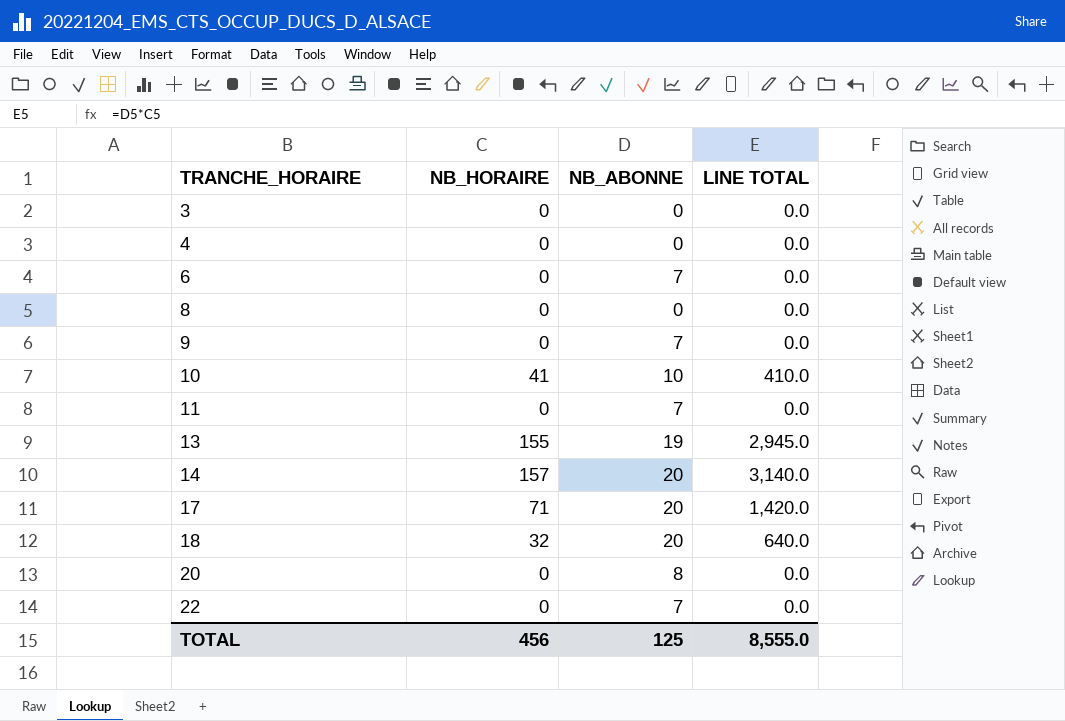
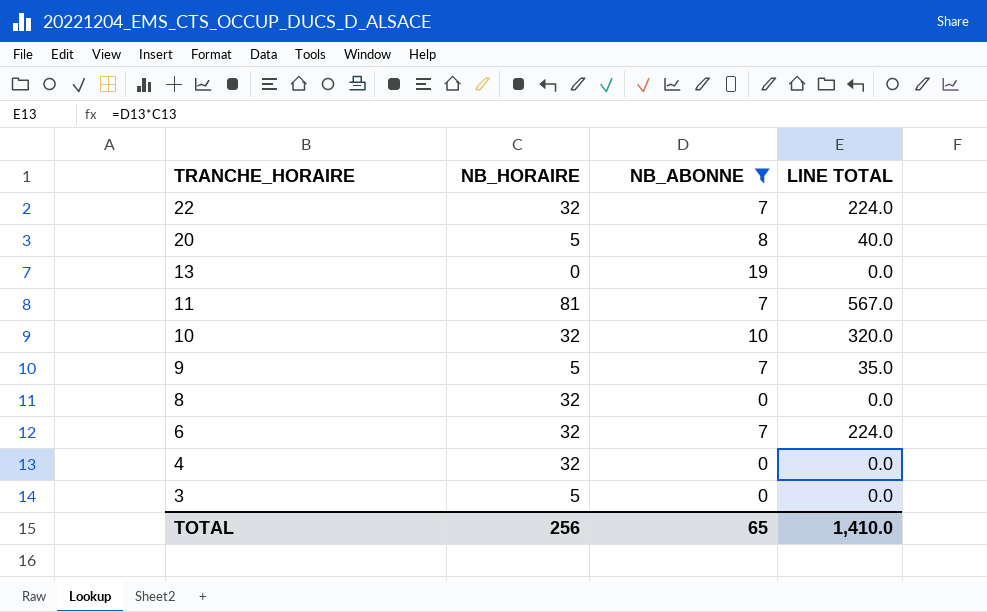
filter: none -> NB_ABONNE != 20
row order: TRANCHE_HORAIRE ascending -> TRANCHE_HORAIRE descending
22 | NB_HORAIRE: 0 -> 32
22 | LINE TOTAL: 0.0 -> 224.0
20 | NB_HORAIRE: 0 -> 5
20 | LINE TOTAL: 0.0 -> 40.0
13 | NB_HORAIRE: 155 -> 0
13 | LINE TOTAL: 2,945.0 -> 0.0
11 | NB_HORAIRE: 0 -> 81
11 | LINE TOTAL: 0.0 -> 567.0
10 | NB_HORAIRE: 41 -> 32
10 | LINE TOTAL: 410.0 -> 320.0
9 | NB_HORAIRE: 0 -> 5
9 | LINE TOTAL: 0.0 -> 35.0
8 | NB_HORAIRE: 0 -> 32
6 | NB_HORAIRE: 0 -> 32
6 | LINE TOTAL: 0.0 -> 224.0
4 | NB_HORAIRE: 0 -> 32
3 | NB_HORAIRE: 0 -> 5
TOTAL | NB_HORAIRE: 456 -> 256
TOTAL | NB_ABONNE: 125 -> 65
TOTAL | LINE TOTAL: 8,555.0 -> 1,410.0

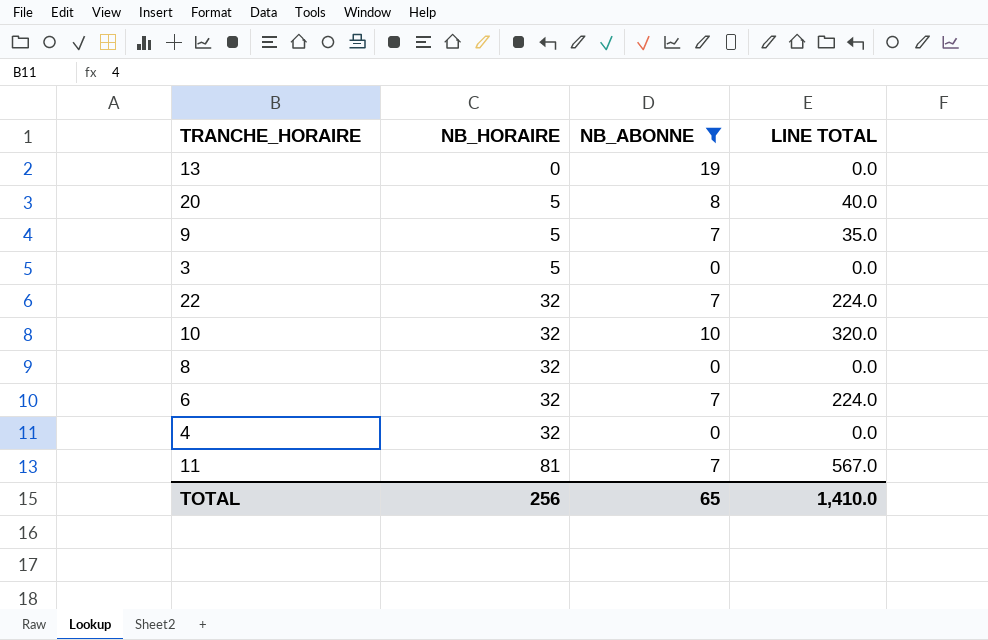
row order: TRANCHE_HORAIRE descending -> NB_HORAIRE ascending

